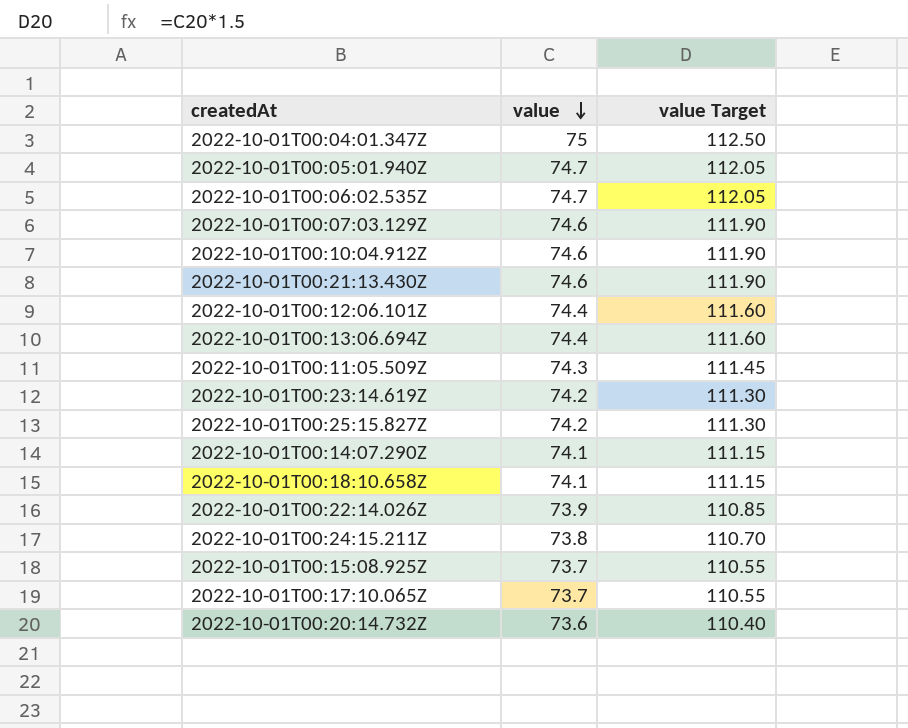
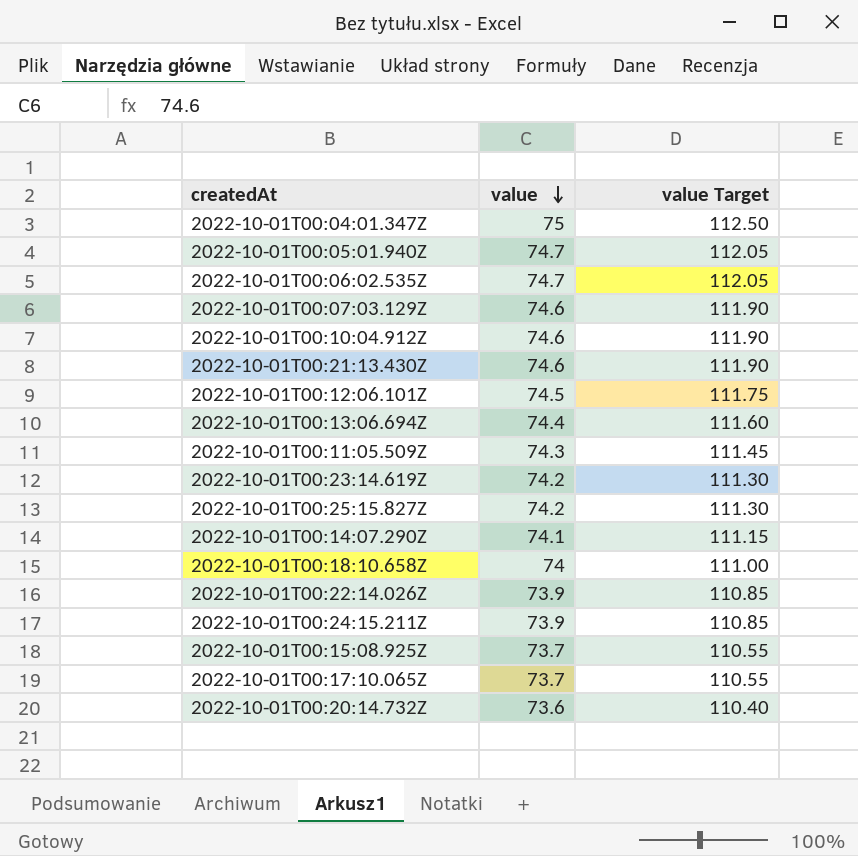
2022-10-01T00:12:06.101Z | value: 74.4 -> 74.5
2022-10-01T00:12:06.101Z | value Target: 111.60 -> 111.75
2022-10-01T00:18:10.658Z | value: 74.1 -> 74
2022-10-01T00:18:10.658Z | value Target: 111.15 -> 111.00
2022-10-01T00:24:15.211Z | value: 73.8 -> 73.9
2022-10-01T00:24:15.211Z | value Target: 110.70 -> 110.85

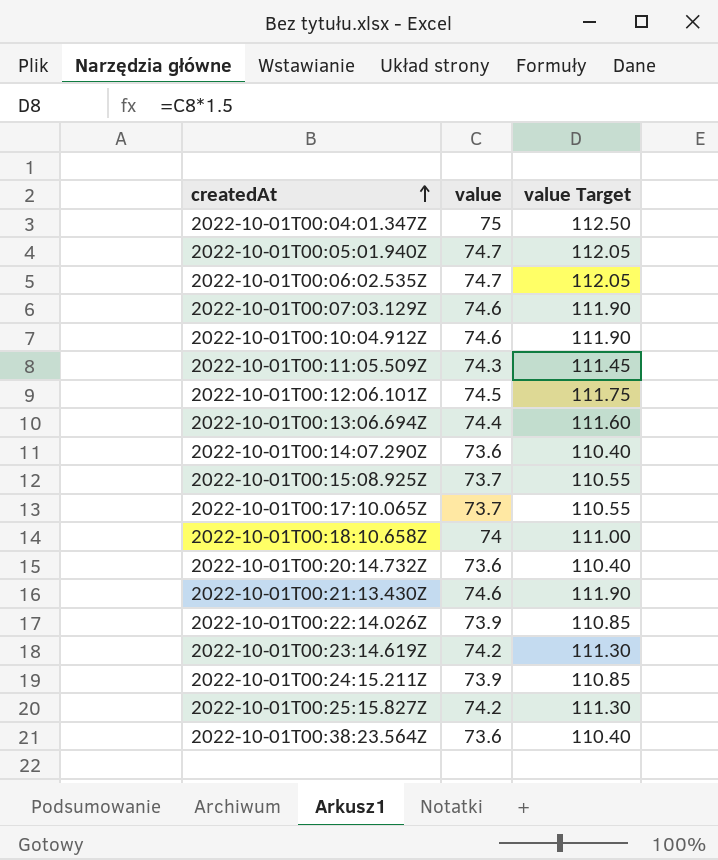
row order: value descending -> createdAt ascending
2022-10-01T00:14:07.290Z | value: 74.1 -> 73.6
2022-10-01T00:14:07.290Z | value Target: 111.15 -> 110.40
row 2022-10-01T00:38:23.564Z: none -> 73.6 | 110.40

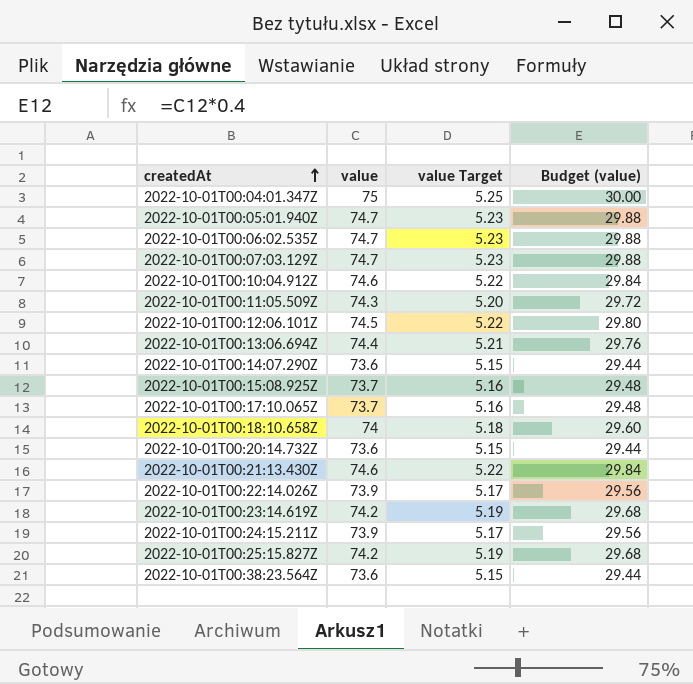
column value Target | formula: [value] * 1.5 -> [value] * 0.07
column Budget (value) | formula: none -> [value] * 0.4
2022-10-01T00:07:03.129Z | value: 74.6 -> 74.7

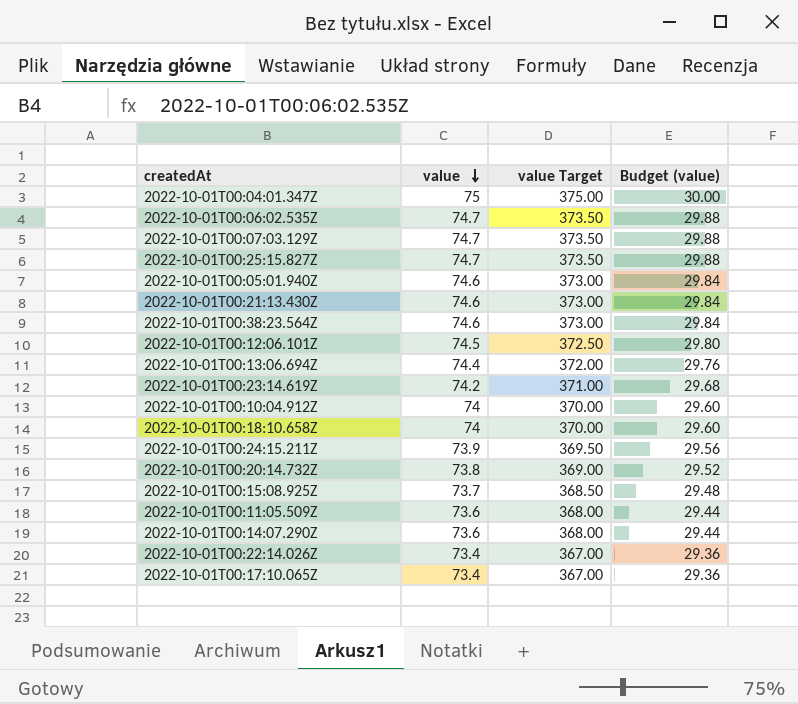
row order: createdAt ascending -> value descending
column value Target | formula: [value] * 0.07 -> [value] * 5
2022-10-01T00:25:15.827Z | value: 74.2 -> 74.7
2022-10-01T00:25:15.827Z | Budget (value): 29.68 -> 29.88
2022-10-01T00:05:01.940Z | value: 74.7 -> 74.6
2022-10-01T00:05:01.940Z | Budget (value): 29.88 -> 29.84
2022-10-01T00:38:23.564Z | value: 73.6 -> 74.6
2022-10-01T00:38:23.564Z | Budget (value): 29.44 -> 29.84
2022-10-01T00:10:04.912Z | value: 74.6 -> 74
2022-10-01T00:10:04.912Z | Budget (value): 29.84 -> 29.60
2022-10-01T00:20:14.732Z | value: 73.6 -> 73.8
2022-10-01T00:20:14.732Z | Budget (value): 29.44 -> 29.52
2022-10-01T00:11:05.509Z | value: 74.3 -> 73.6
2022-10-01T00:11:05.509Z | Budget (value): 29.72 -> 29.44
2022-10-01T00:22:14.026Z | value: 73.9 -> 73.4
2022-10-01T00:22:14.026Z | Budget (value): 29.56 -> 29.36
2022-10-01T00:17:10.065Z | value: 73.7 -> 73.4
2022-10-01T00:17:10.065Z | Budget (value): 29.48 -> 29.36

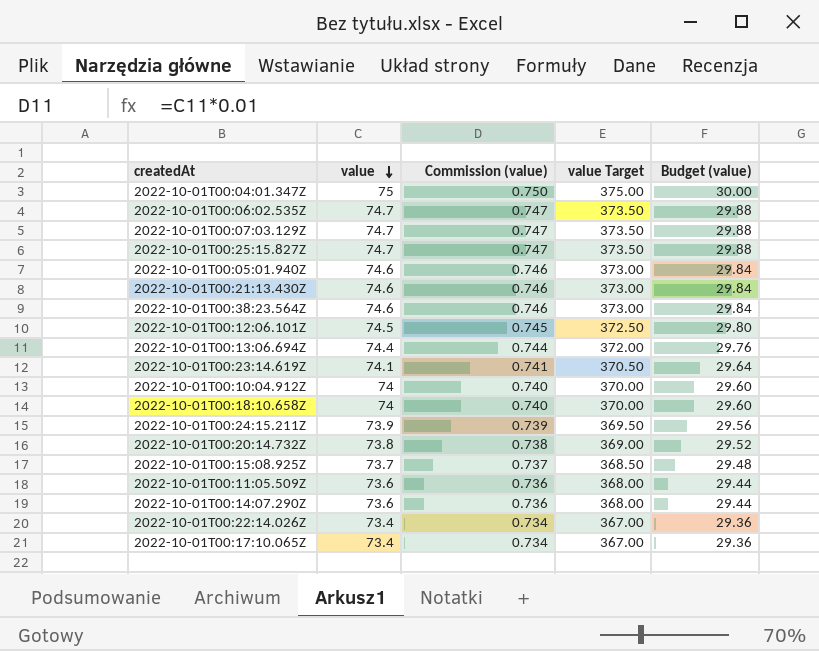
column Commission (value) | formula: none -> [value] * 0.01
2022-10-01T00:23:14.619Z | value: 74.2 -> 74.1
2022-10-01T00:23:14.619Z | value Target: 371.00 -> 370.50
2022-10-01T00:23:14.619Z | Budget (value): 29.68 -> 29.64

